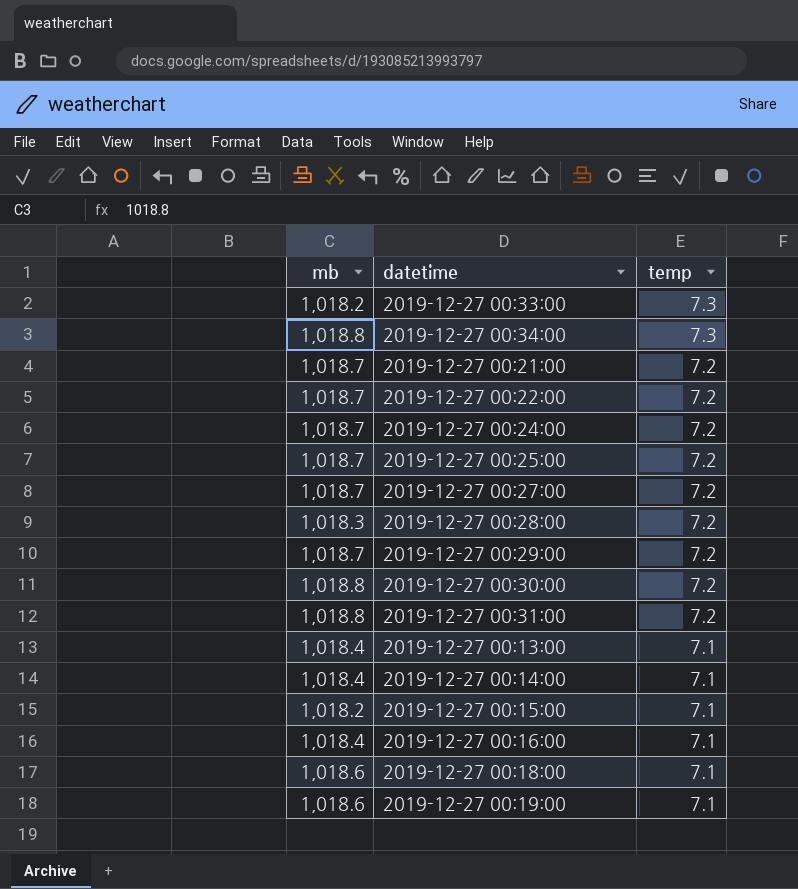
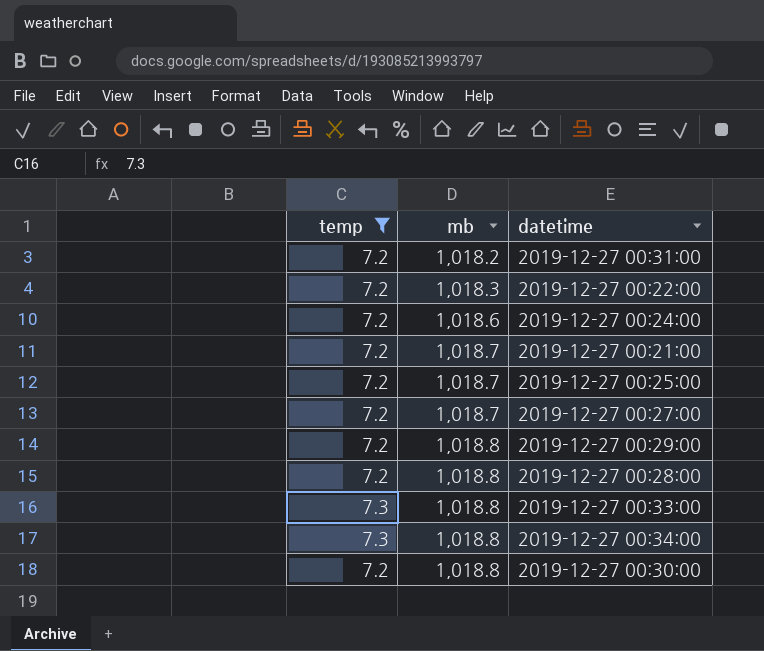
filter: none -> temp != 7.1
row order: temp descending -> mb ascending
column temp | position: 3 -> 1
2019-12-27 00:31:00 | mb: 1,018.8 -> 1,018.2
2019-12-27 00:22:00 | mb: 1,018.7 -> 1,018.3
2019-12-27 00:24:00 | mb: 1,018.7 -> 1,018.6
2019-12-27 00:29:00 | mb: 1,018.7 -> 1,018.8
2019-12-27 00:28:00 | mb: 1,018.3 -> 1,018.8
2019-12-27 00:33:00 | mb: 1,018.2 -> 1,018.8

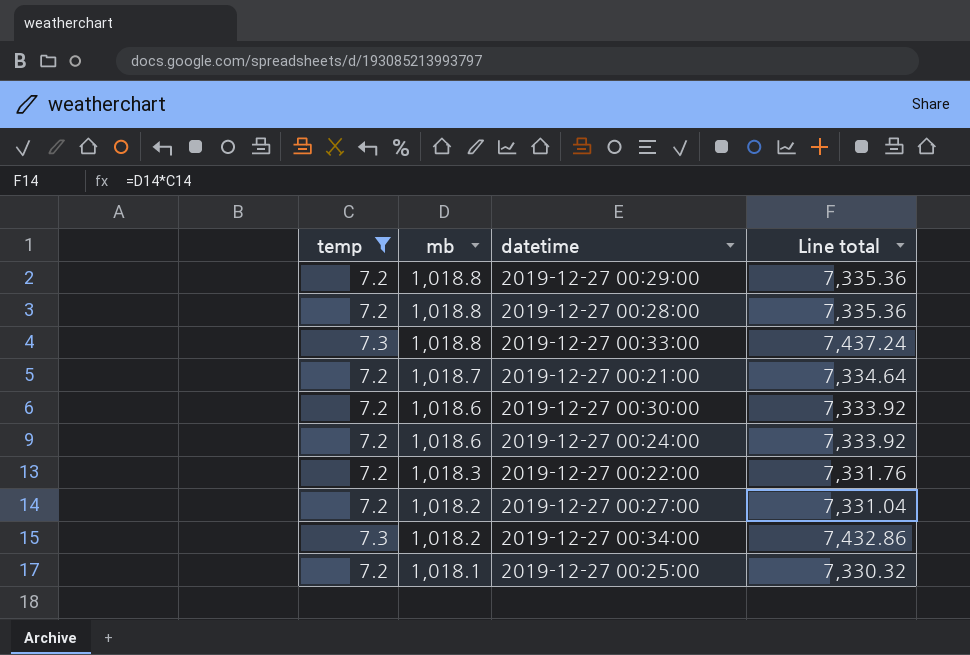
row order: mb ascending -> mb descending
column Line total | formula: none -> [temp] * [mb]
row 2019-12-27 00:31:00: 7.2 | 1,018.2 -> none
2019-12-27 00:30:00 | mb: 1,018.8 -> 1,018.6
2019-12-27 00:27:00 | mb: 1,018.7 -> 1,018.2
2019-12-27 00:34:00 | mb: 1,018.8 -> 1,018.2
2019-12-27 00:25:00 | mb: 1,018.7 -> 1,018.1

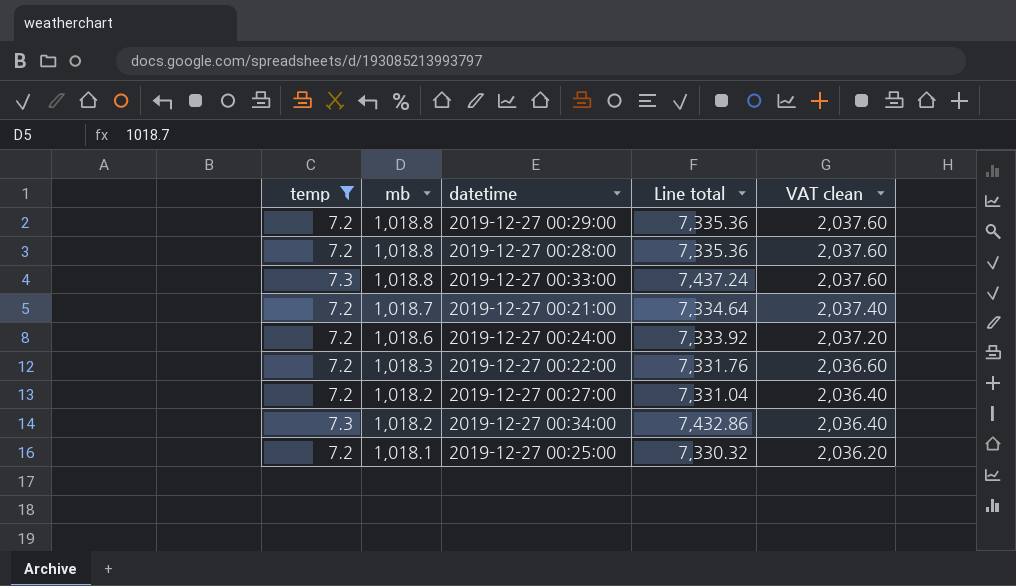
column VAT clean | formula: none -> [mb] * 2
row 2019-12-27 00:30:00: 7.2 | 1,018.6 | 7,333.92 -> none

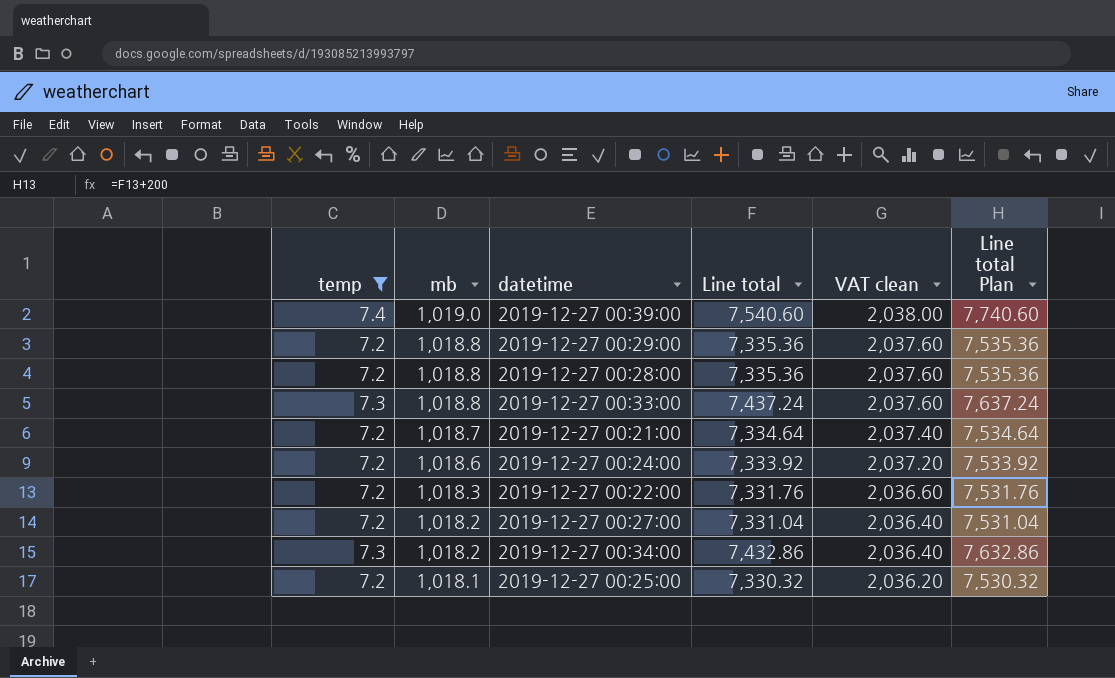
column Line total Plan | formula: none -> [Line total] + 200
row 2019-12-27 00:39:00: none -> 7.4 | 1,019.0 | 7,540.60 | 2,038.00 | 7,740.60

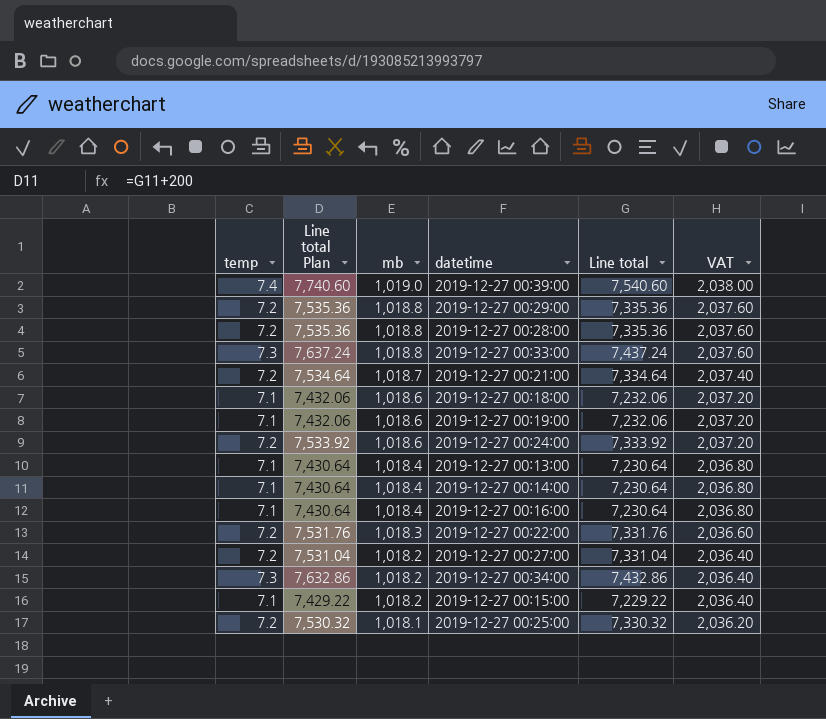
filter: temp != 7.1 -> none
column Line total Plan | position: 6 -> 2
column name: VAT clean -> VAT

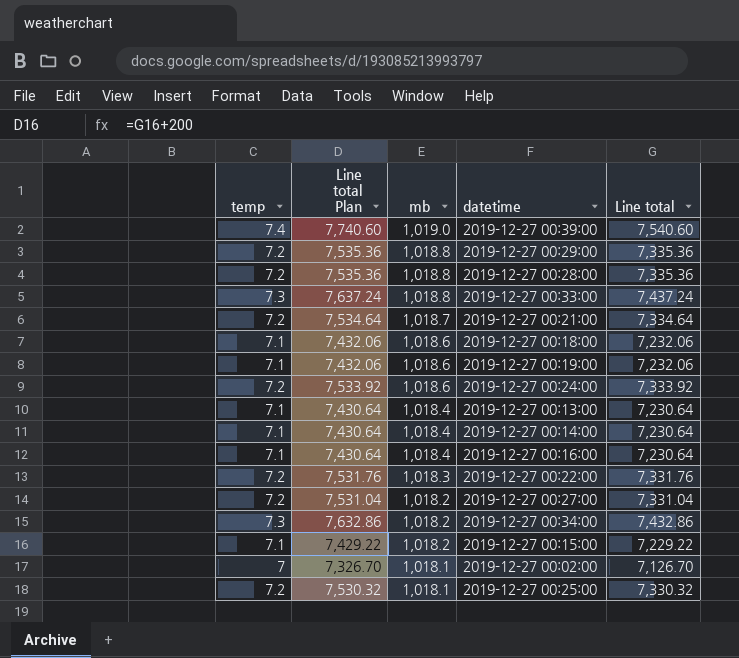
column VAT | formula: [mb] * 2 -> none
row 2019-12-27 00:02:00: none -> 7 | 7,326.70 | 1,018.1 | 7,126.70

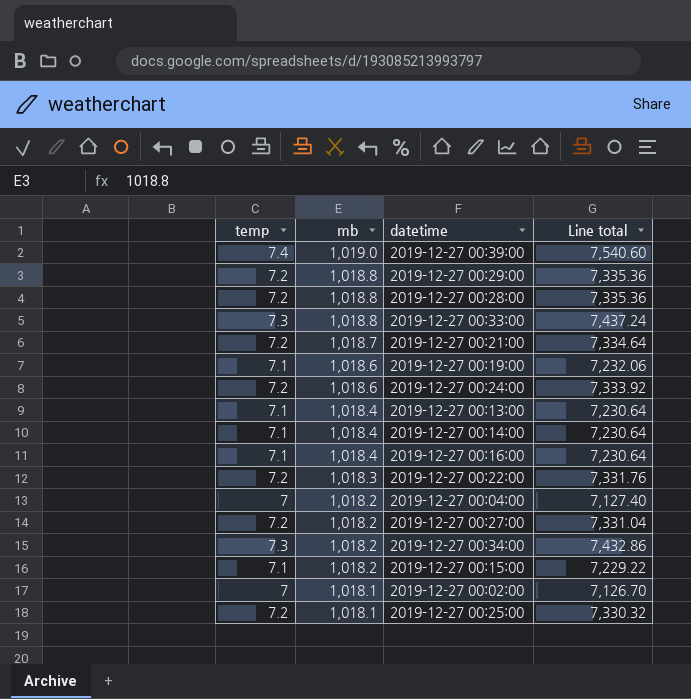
column Line total Plan | formula: [Line total] + 200 -> none
row 2019-12-27 00:18:00: 7.1 | 7,432.06 | 1,018.6 | 7,232.06 -> none
row 2019-12-27 00:04:00: none -> 7 | 1,018.2 | 7,127.40

